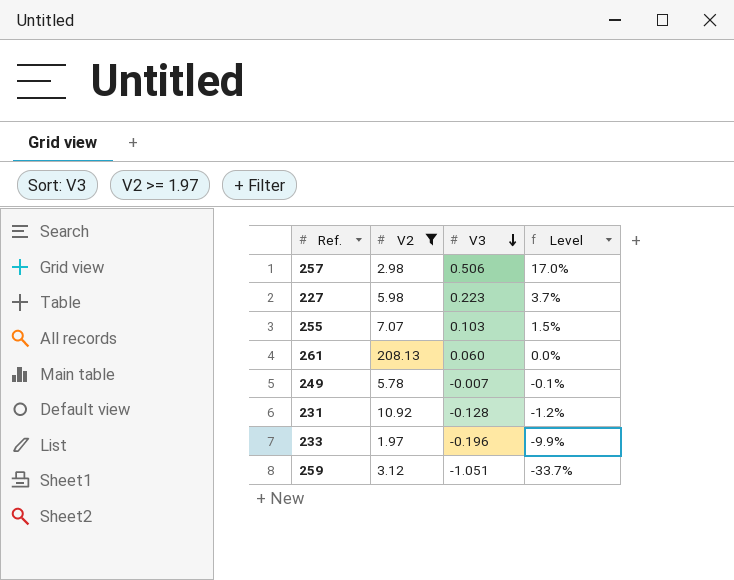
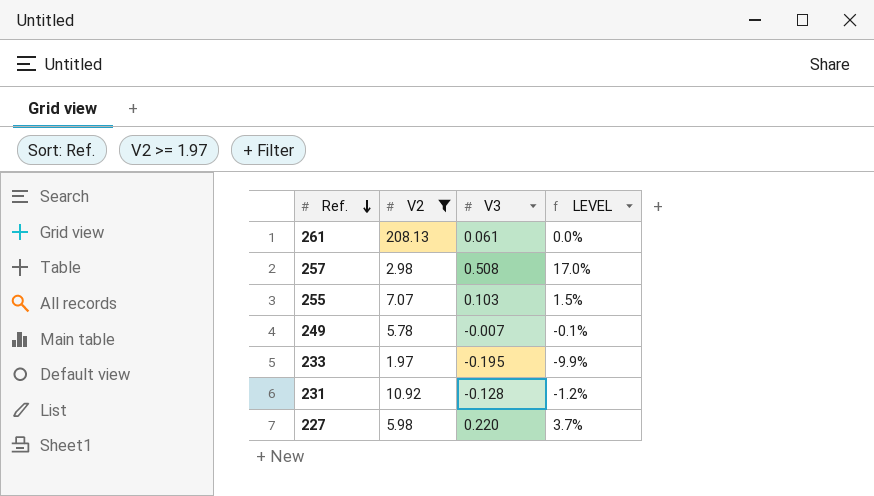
row order: V3 descending -> Ref. descending
column name: Level -> LEVEL
row 259: 3.12 | -1.051 | -33.7% -> none
261 | V3: 0.060 -> 0.061
257 | V3: 0.506 -> 0.508
233 | V3: -0.196 -> -0.195
227 | V3: 0.223 -> 0.220

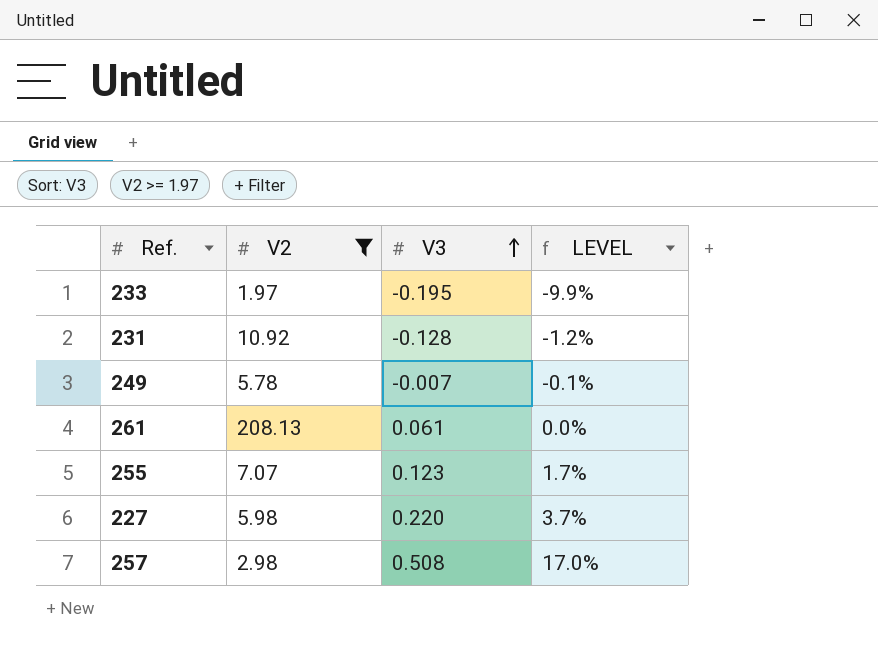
row order: Ref. descending -> V3 ascending
255 | V3: 0.103 -> 0.123
255 | LEVEL: 1.5% -> 1.7%

